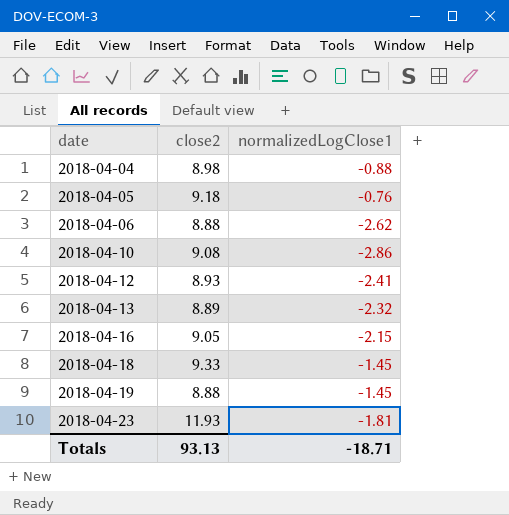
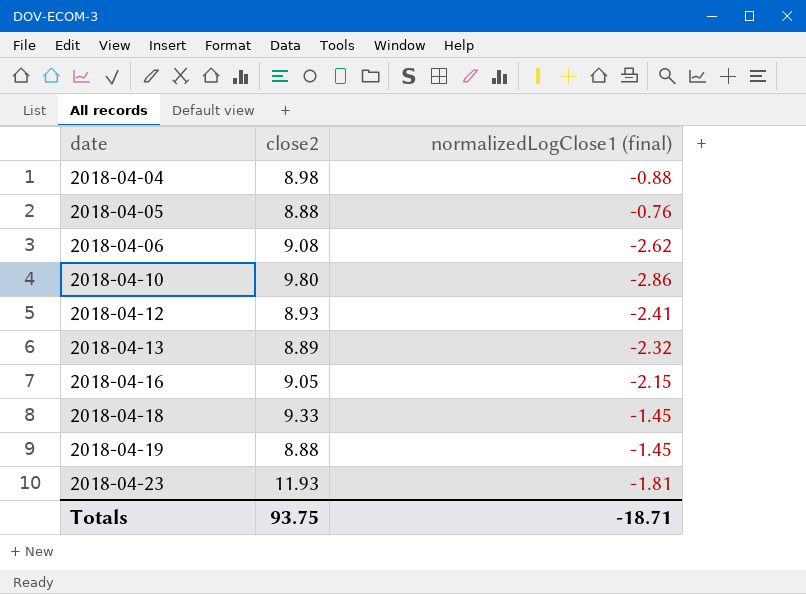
column name: normalizedLogClose1 -> normalizedLogClose1 (final)
2018-04-05 | close2: 9.18 -> 8.88
2018-04-06 | close2: 8.88 -> 9.08
2018-04-10 | close2: 9.08 -> 9.80
Totals | close2: 93.13 -> 93.75

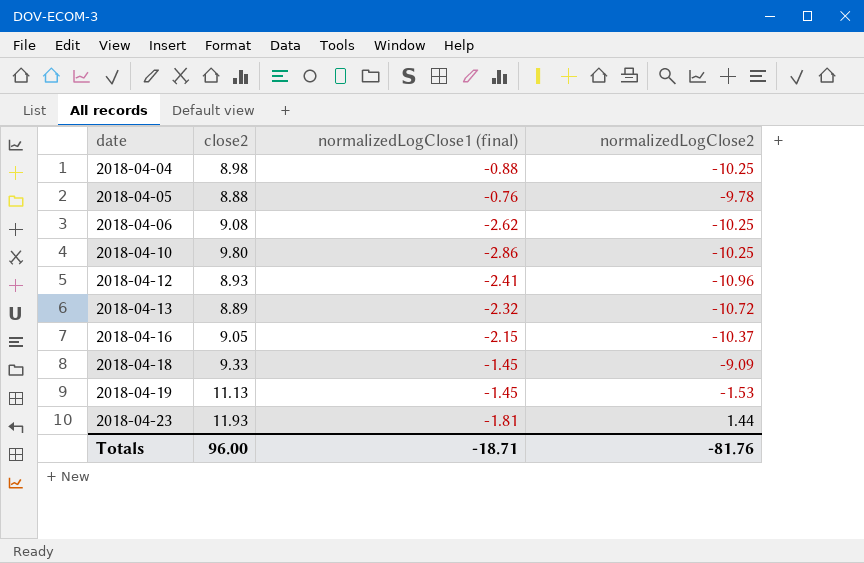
column normalizedLogClose2 | position: none -> 4
2018-04-19 | close2: 8.88 -> 11.13
Totals | close2: 93.75 -> 96.00

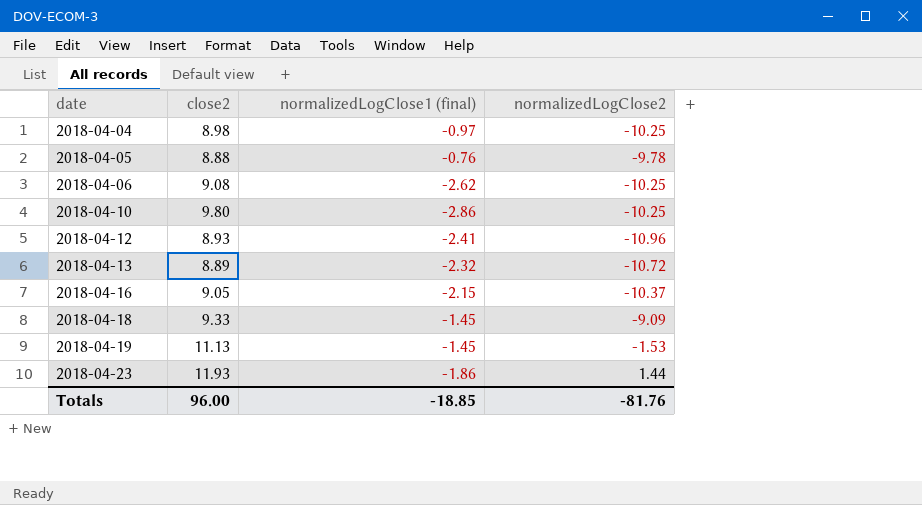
2018-04-04 | normalizedLogClose1 (final): -0.88 -> -0.97
2018-04-23 | normalizedLogClose1 (final): -1.81 -> -1.86
Totals | normalizedLogClose1 (final): -18.71 -> -18.85

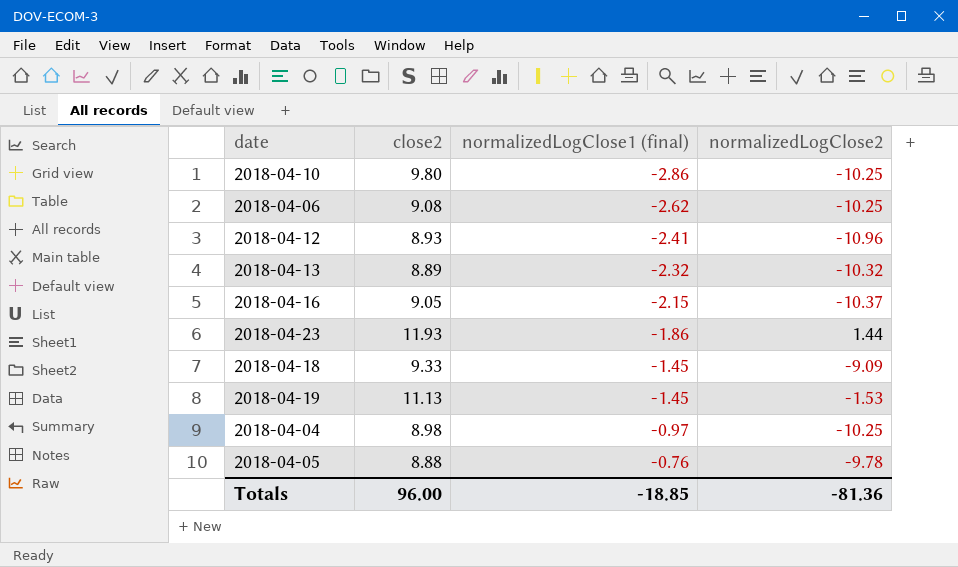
row order: date ascending -> normalizedLogClose1 (final) ascending
2018-04-13 | normalizedLogClose2: -10.72 -> -10.32
Totals | normalizedLogClose2: -81.76 -> -81.36

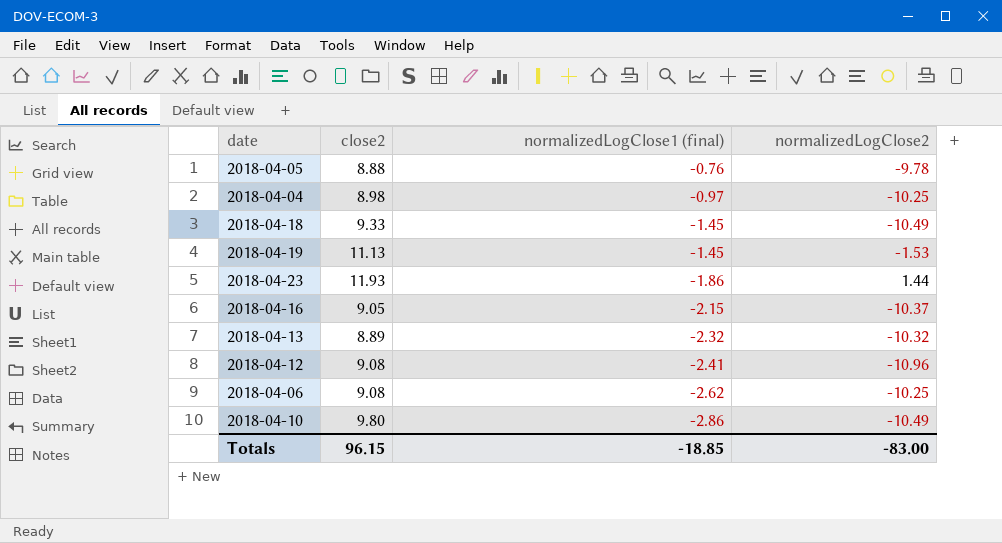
row order: normalizedLogClose1 (final) ascending -> normalizedLogClose1 (final) descending
2018-04-18 | normalizedLogClose2: -9.09 -> -10.49
2018-04-12 | close2: 8.93 -> 9.08
2018-04-10 | normalizedLogClose2: -10.25 -> -10.49
Totals | close2: 96.00 -> 96.15
Totals | normalizedLogClose2: -81.36 -> -83.00

